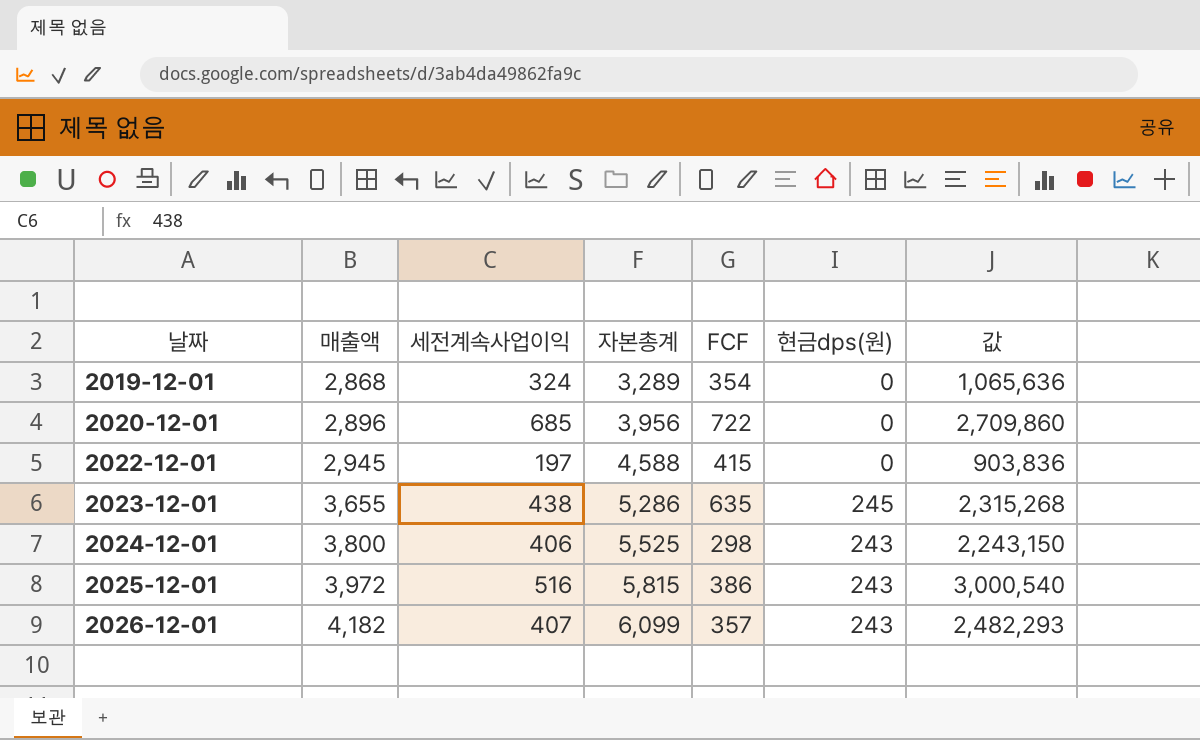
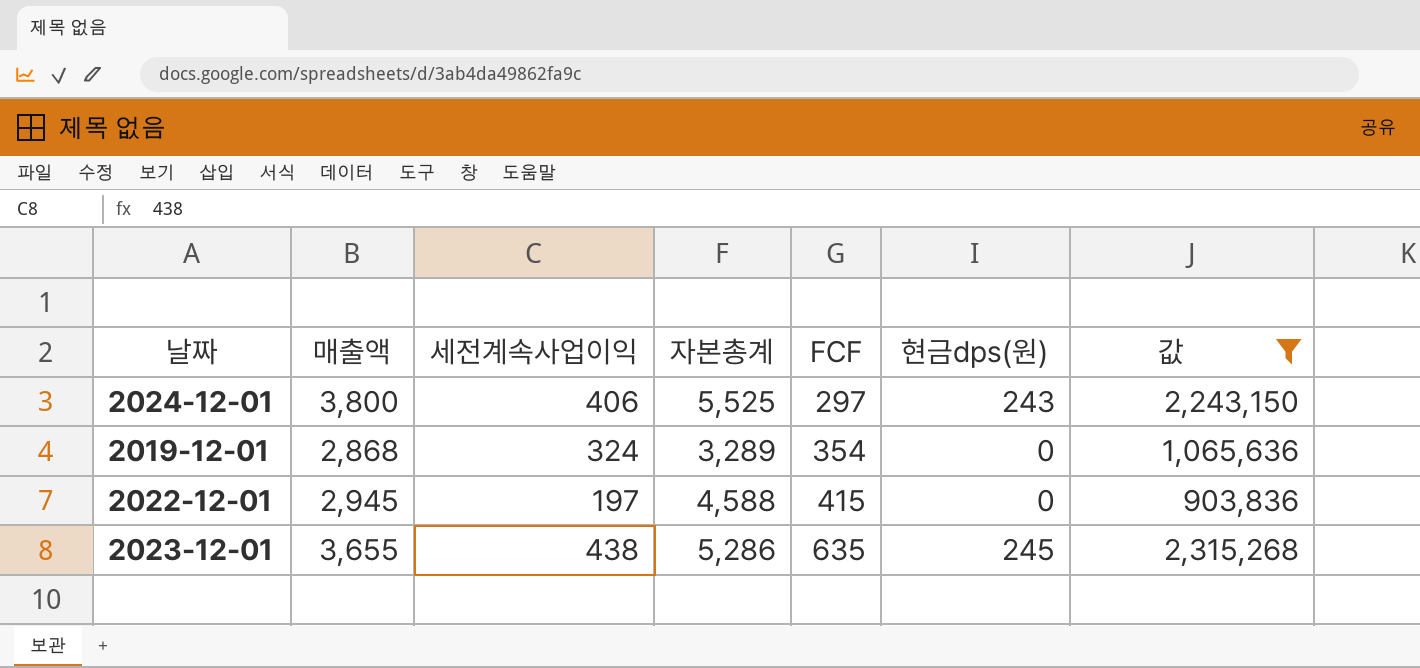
filter: none -> 값 <= 2,315,268
row order: 날짜 ascending -> FCF ascending
2024-12-01 | FCF: 298 -> 297

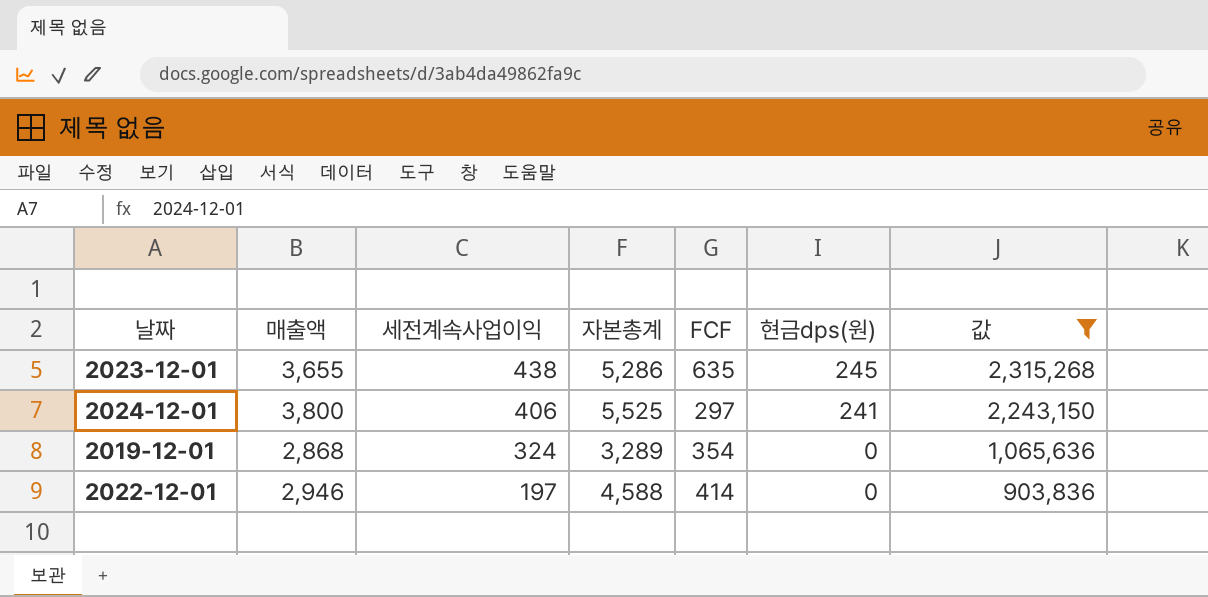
row order: FCF ascending -> 세전계속사업이익 descending
2024-12-01 | 현금dps(원): 243 -> 241
2022-12-01 | 매출액: 2,945 -> 2,946
2022-12-01 | FCF: 415 -> 414

